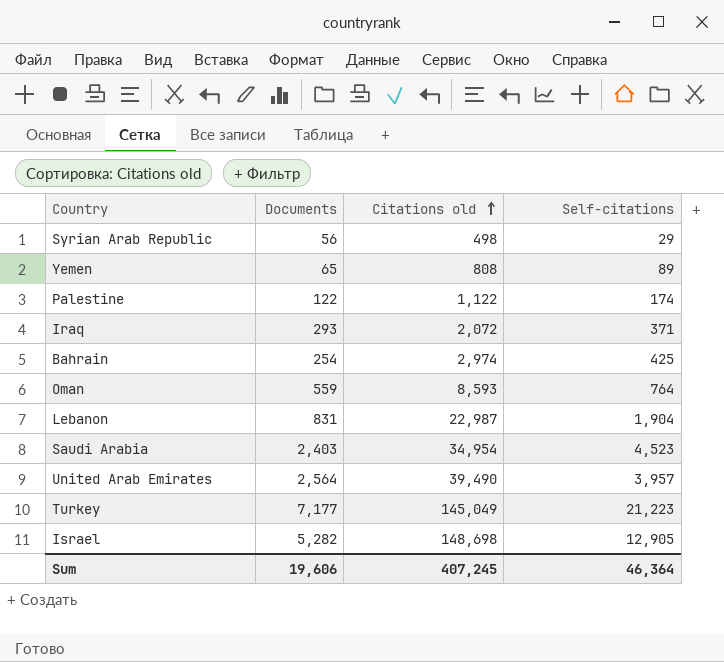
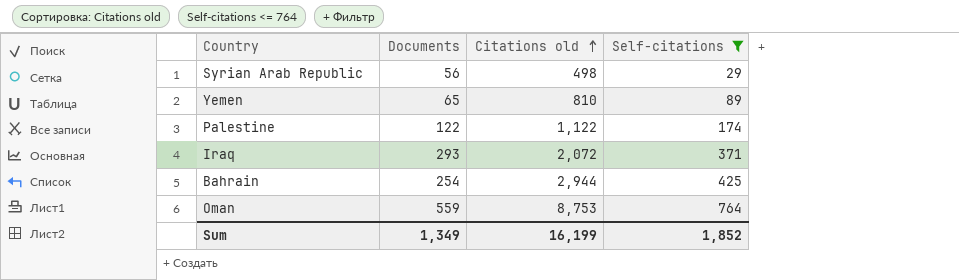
filter: none -> Self-citations <= 764
Yemen | Citations old: 808 -> 810
Bahrain | Citations old: 2,974 -> 2,944
Oman | Citations old: 8,593 -> 8,753
Sum | Documents: 19,606 -> 1,349
Sum | Citations old: 407,245 -> 16,199
Sum | Self-citations: 46,364 -> 1,852

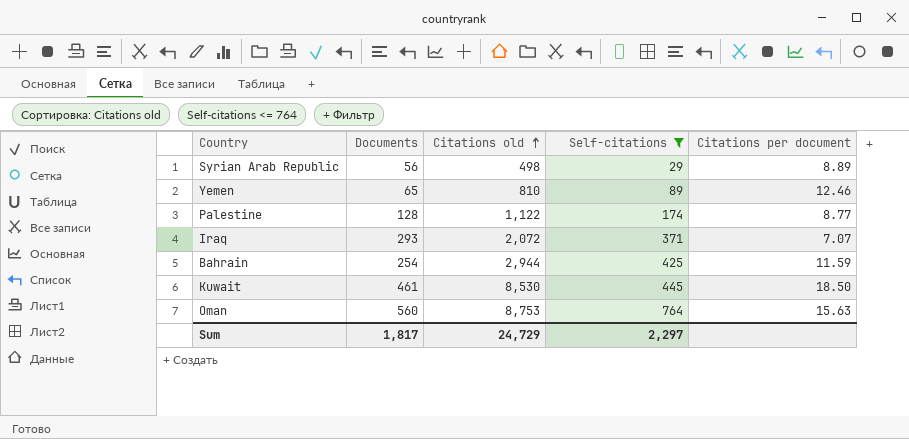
column Citations per document | formula: none -> [Citations old] / [Documents]
Palestine | Documents: 122 -> 128
row Kuwait: none -> 461 | 8,530 | 445 | 18.50
Oman | Documents: 559 -> 560
Sum | Documents: 1,349 -> 1,817
Sum | Citations old: 16,199 -> 24,729
Sum | Self-citations: 1,852 -> 2,297

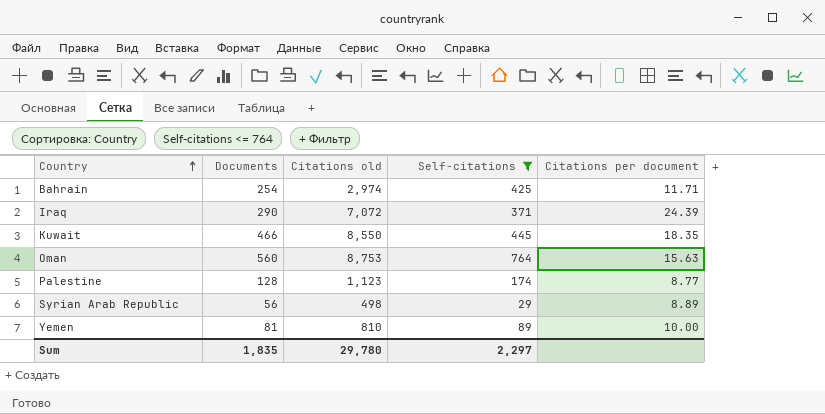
row order: Citations old ascending -> Country ascending
Bahrain | Citations old: 2,944 -> 2,974
Bahrain | Citations per document: 11.59 -> 11.71
Iraq | Documents: 293 -> 290
Iraq | Citations old: 2,072 -> 7,072
Iraq | Citations per document: 7.07 -> 24.39
Kuwait | Documents: 461 -> 466
Kuwait | Citations old: 8,530 -> 8,550
Kuwait | Citations per document: 18.50 -> 18.35
Palestine | Citations old: 1,122 -> 1,123
Yemen | Documents: 65 -> 81
Yemen | Citations per document: 12.46 -> 10.00
Sum | Documents: 1,817 -> 1,835
Sum | Citations old: 24,729 -> 29,780

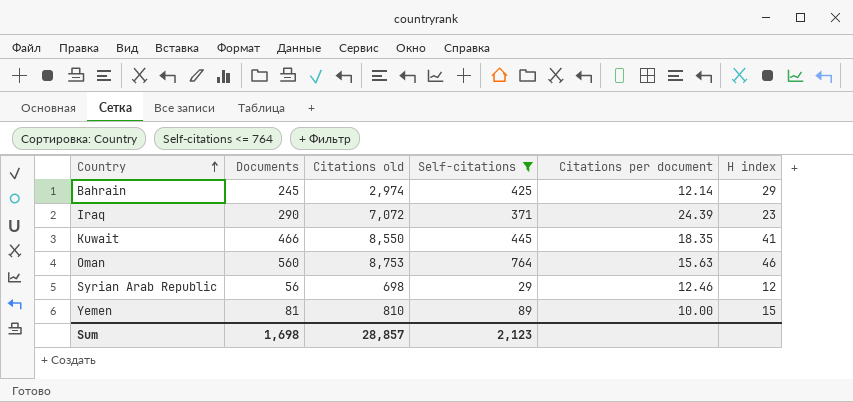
column H index | position: none -> 6
row Palestine: 128 | 1,123 | 174 | 8.77 -> none
Bahrain | Documents: 254 -> 245
Bahrain | Citations per document: 11.71 -> 12.14
Syrian Arab Republic | Citations old: 498 -> 698
Syrian Arab Republic | Citations per document: 8.89 -> 12.46
Sum | Documents: 1,835 -> 1,698
Sum | Citations old: 29,780 -> 28,857
Sum | Self-citations: 2,297 -> 2,123

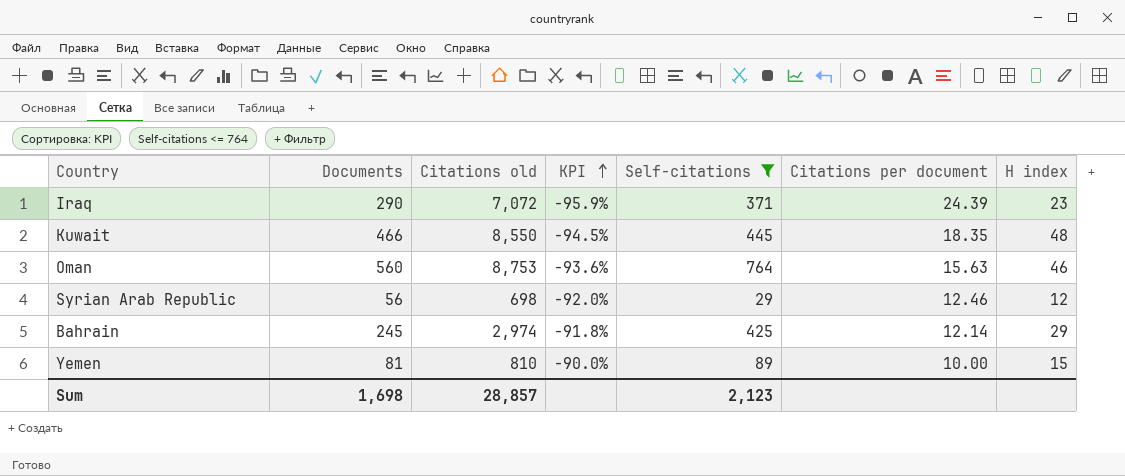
row order: Country ascending -> KPI ascending
column KPI | formula: none -> ([Documents] - [Citations old]) / [Citations old]
Kuwait | H index: 41 -> 48

